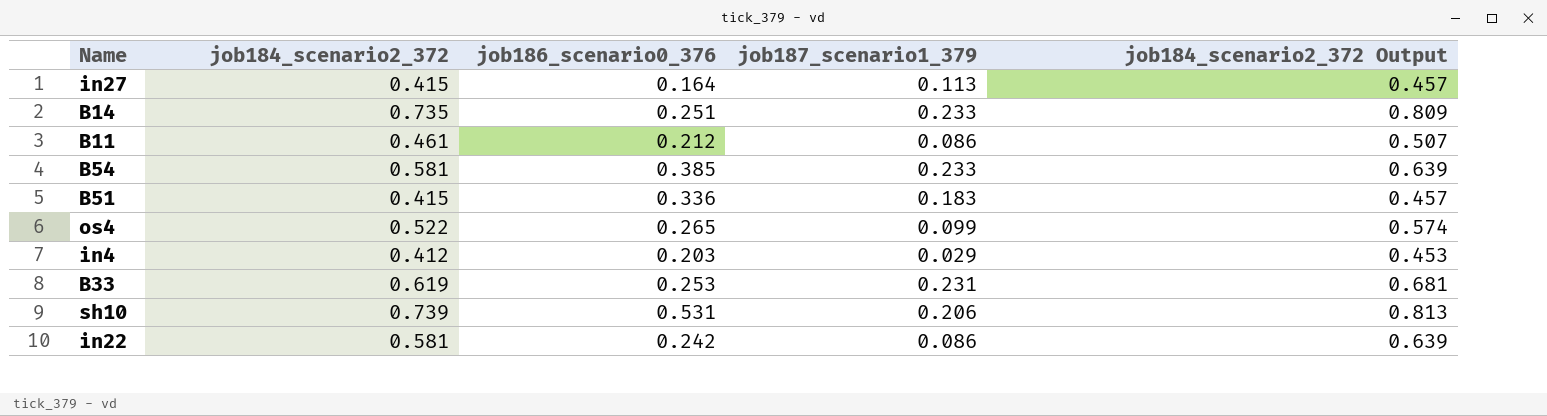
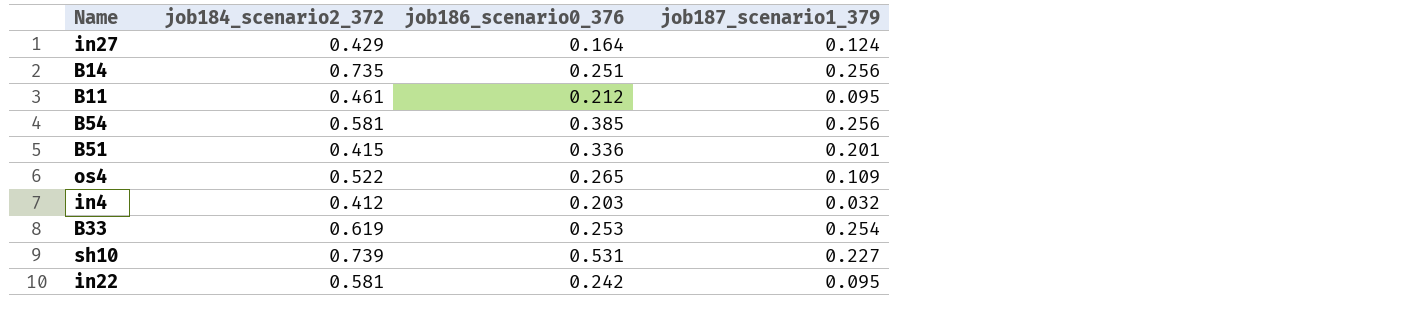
column job184_scenario2_372 Output | formula: [job184_scenario2_372] * 1.1 -> none
in27 | job184_scenario2_372: 0.415 -> 0.429
in27 | job187_scenario1_379: 0.113 -> 0.124
B14 | job187_scenario1_379: 0.233 -> 0.256
B11 | job187_scenario1_379: 0.086 -> 0.095
B54 | job187_scenario1_379: 0.233 -> 0.256
B51 | job187_scenario1_379: 0.183 -> 0.201
os4 | job187_scenario1_379: 0.099 -> 0.109
in4 | job187_scenario1_379: 0.029 -> 0.032
B33 | job187_scenario1_379: 0.231 -> 0.254
sh10 | job187_scenario1_379: 0.206 -> 0.227
in22 | job187_scenario1_379: 0.086 -> 0.095

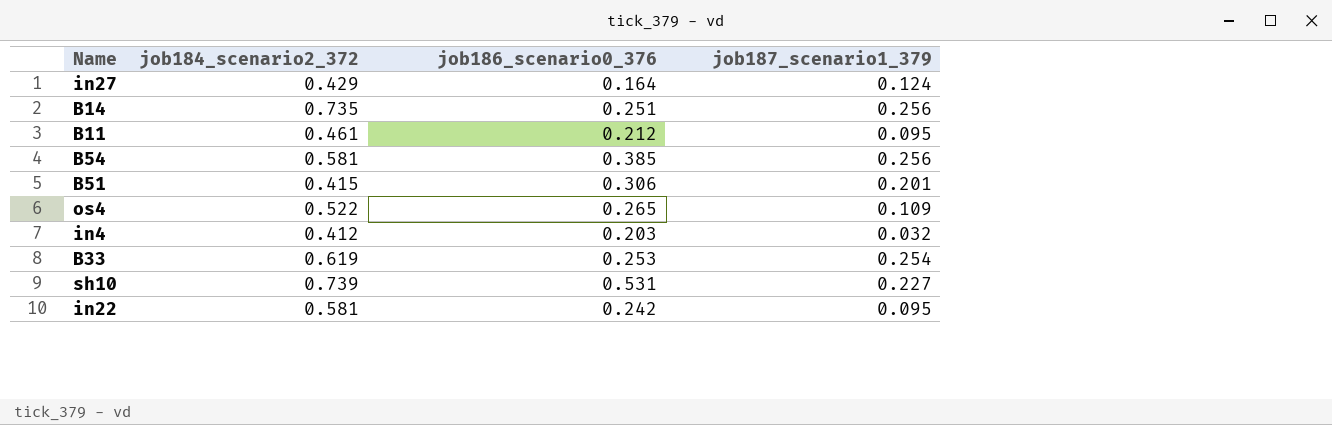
B51 | job186_scenario0_376: 0.336 -> 0.306

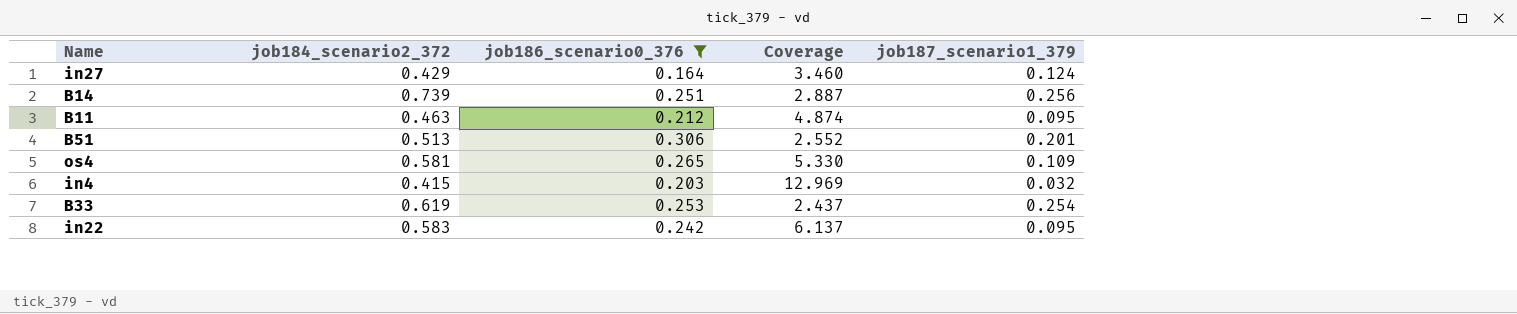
filter: none -> job186_scenario0_376 <= 0.306
column Coverage | formula: none -> [job184_scenario2_372] / [job187_scenario1_379]
B14 | job184_scenario2_372: 0.735 -> 0.739
B11 | job184_scenario2_372: 0.461 -> 0.463
B51 | job184_scenario2_372: 0.415 -> 0.513
os4 | job184_scenario2_372: 0.522 -> 0.581
in4 | job184_scenario2_372: 0.412 -> 0.415
in22 | job184_scenario2_372: 0.581 -> 0.583

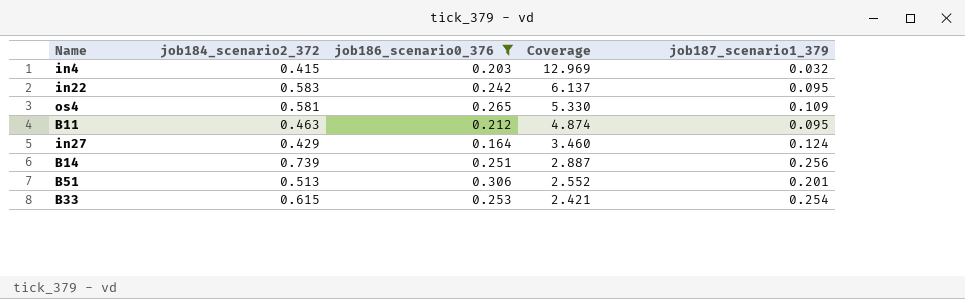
row order: none -> Coverage descending
B33 | job184_scenario2_372: 0.619 -> 0.615
B33 | Coverage: 2.437 -> 2.421

